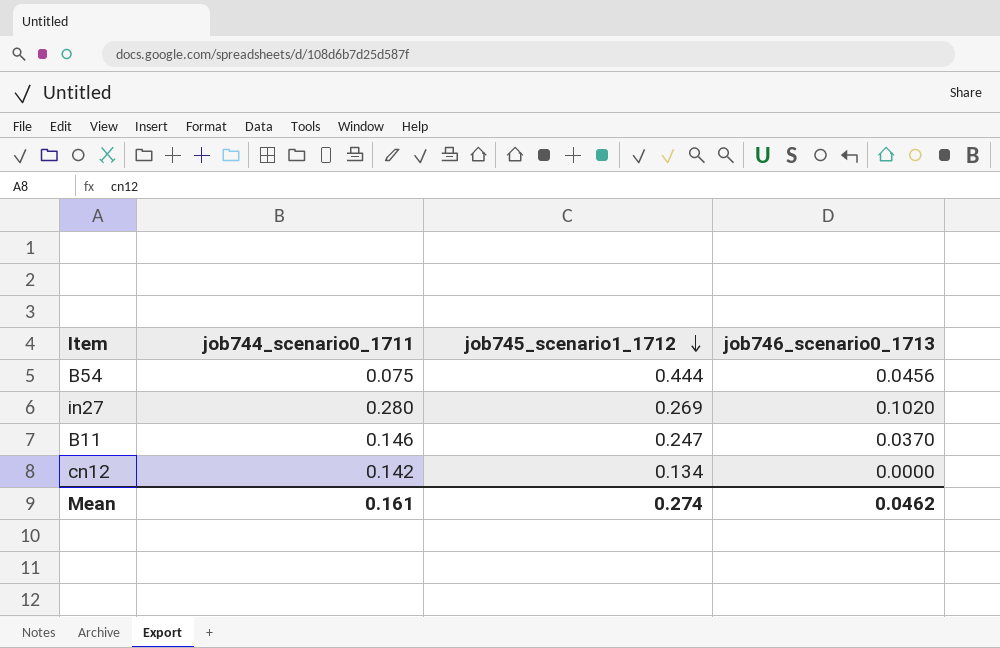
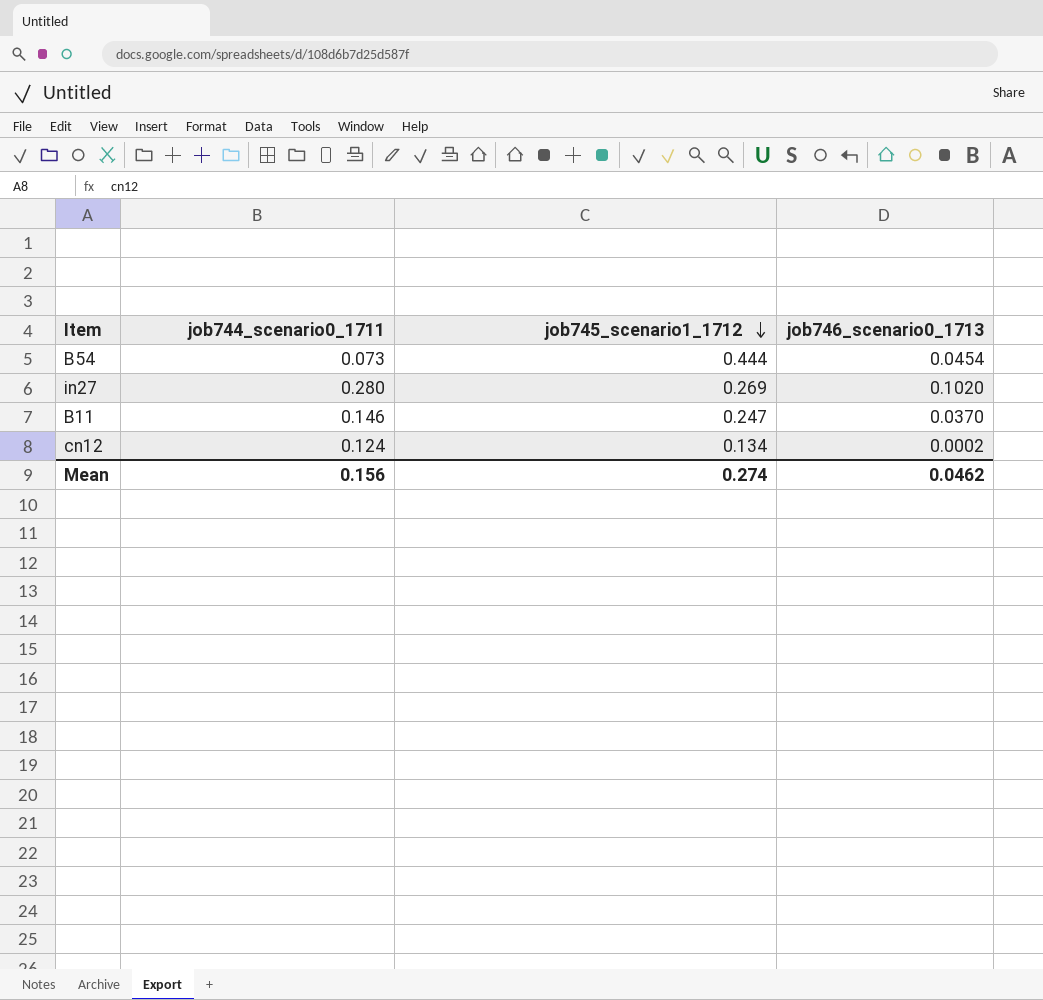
B54 | job744_scenario0_1711: 0.075 -> 0.073
B54 | job746_scenario0_1713: 0.0456 -> 0.0454
cn12 | job744_scenario0_1711: 0.142 -> 0.124
cn12 | job746_scenario0_1713: 0.0000 -> 0.0002
Mean | job744_scenario0_1711: 0.161 -> 0.156

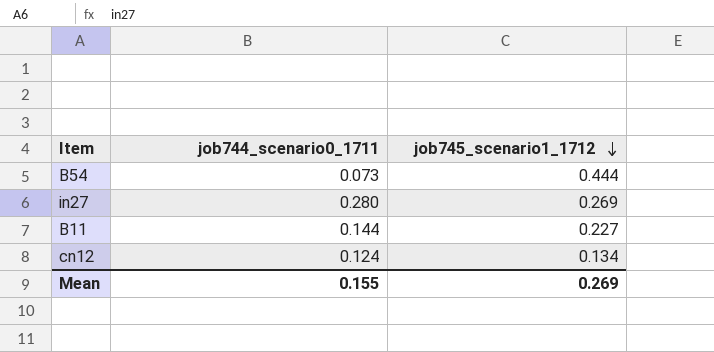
column job746_scenario0_1713 | position: 4 -> none
B11 | job744_scenario0_1711: 0.146 -> 0.144
B11 | job745_scenario1_1712: 0.247 -> 0.227
Mean | job744_scenario0_1711: 0.156 -> 0.155
Mean | job745_scenario1_1712: 0.274 -> 0.269

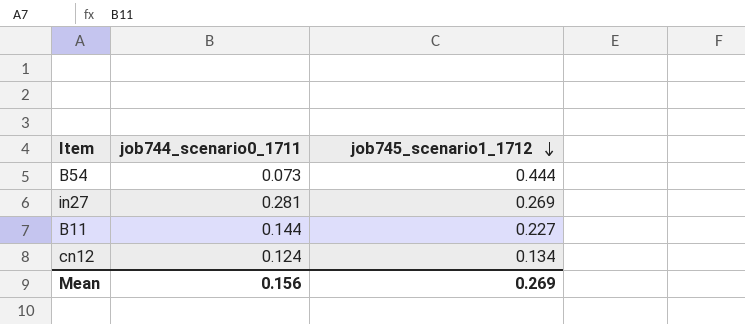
in27 | job744_scenario0_1711: 0.280 -> 0.281
Mean | job744_scenario0_1711: 0.155 -> 0.156

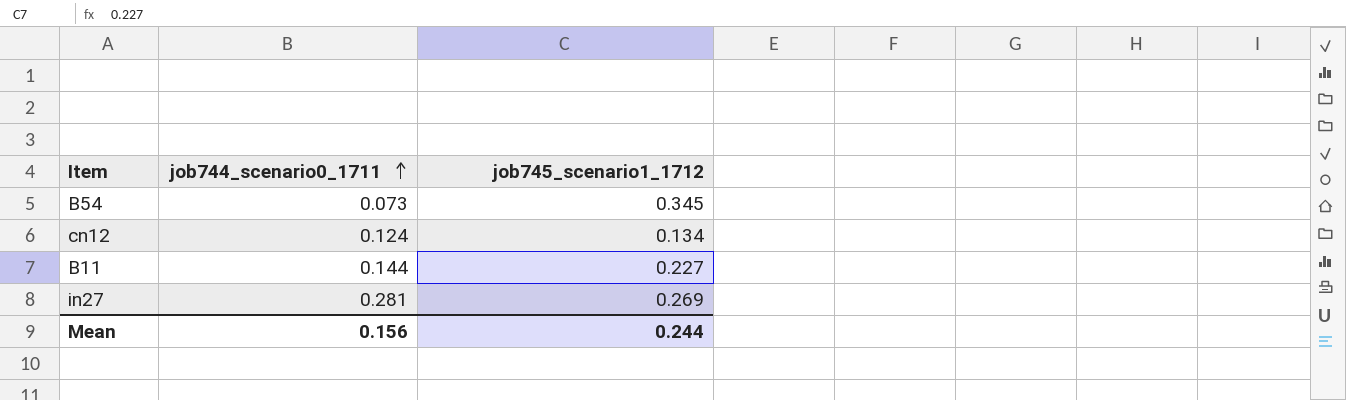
row order: job745_scenario1_1712 descending -> job744_scenario0_1711 ascending
B54 | job745_scenario1_1712: 0.444 -> 0.345
Mean | job745_scenario1_1712: 0.269 -> 0.244

